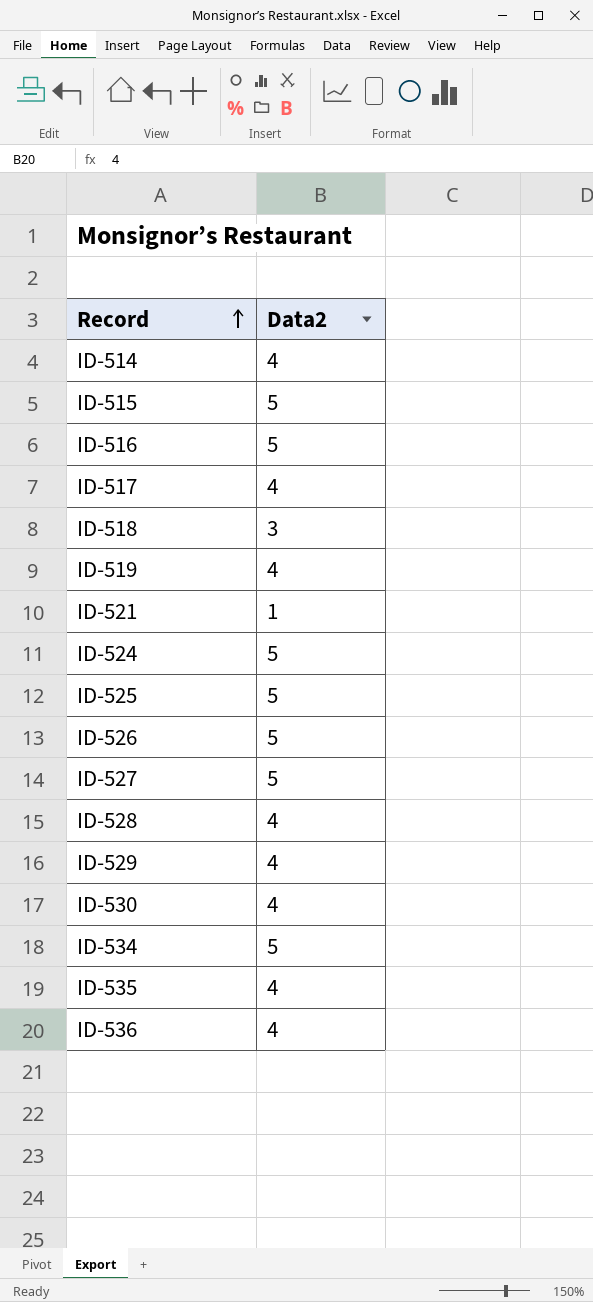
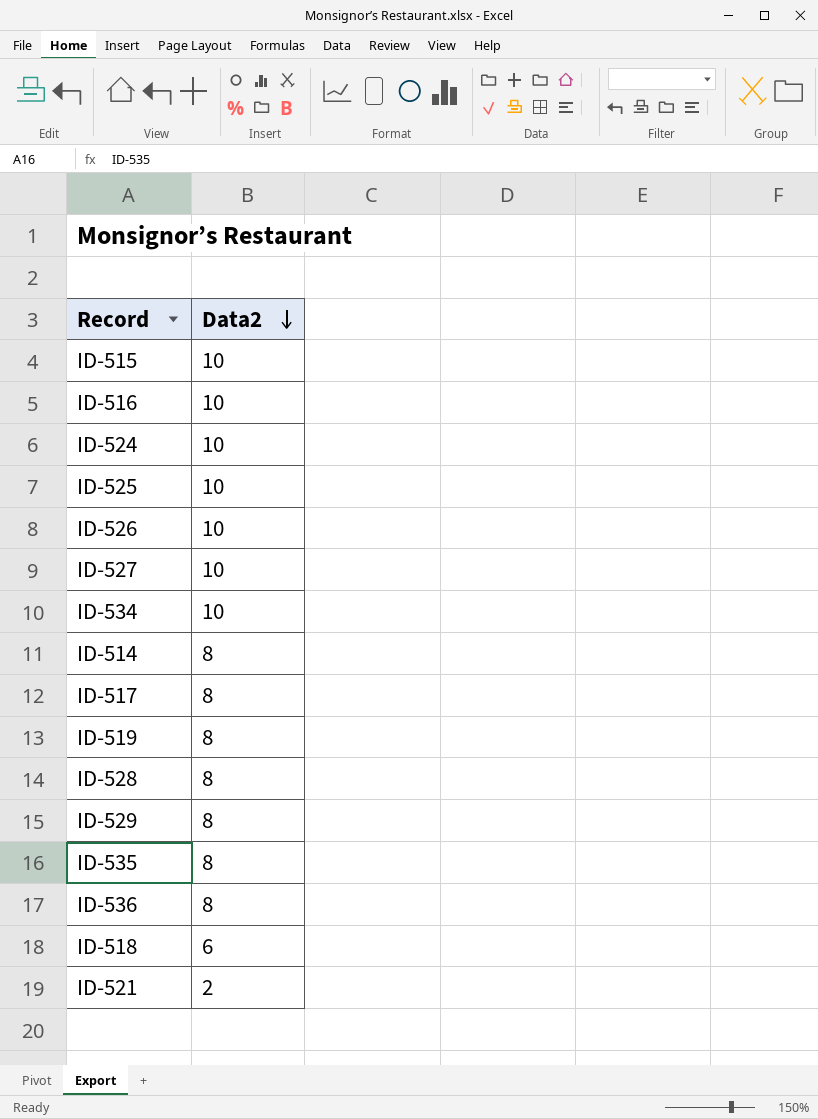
row order: Record ascending -> Data2 descending
row ID-530: 4 -> none
ID-515 | Data2: 5 -> 10
ID-516 | Data2: 5 -> 10
ID-524 | Data2: 5 -> 10
ID-525 | Data2: 5 -> 10
ID-526 | Data2: 5 -> 10
ID-527 | Data2: 5 -> 10
ID-534 | Data2: 5 -> 10
ID-514 | Data2: 4 -> 8
ID-517 | Data2: 4 -> 8
ID-519 | Data2: 4 -> 8
ID-528 | Data2: 4 -> 8
ID-529 | Data2: 4 -> 8
ID-535 | Data2: 4 -> 8
ID-536 | Data2: 4 -> 8
ID-518 | Data2: 3 -> 6
ID-521 | Data2: 1 -> 2

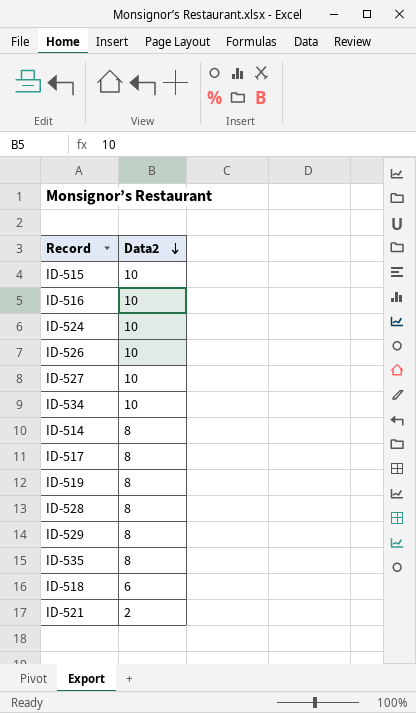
row ID-525: 10 -> none
row ID-536: 8 -> none

